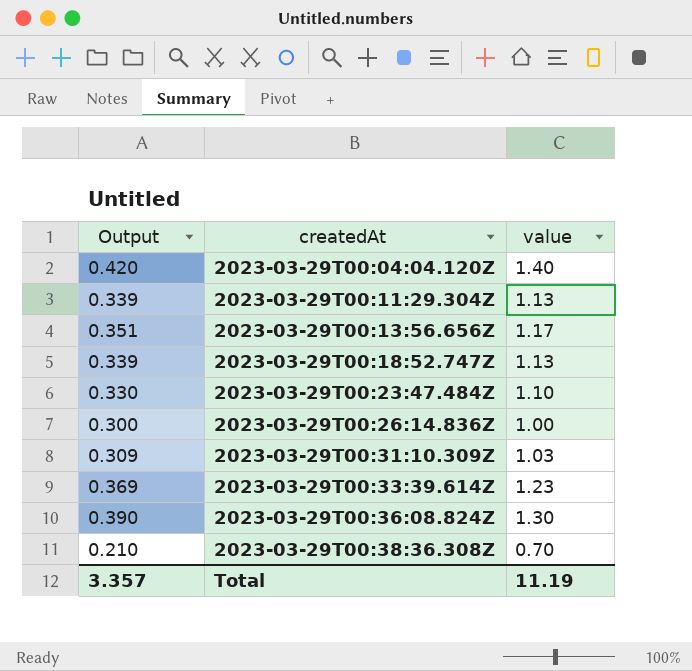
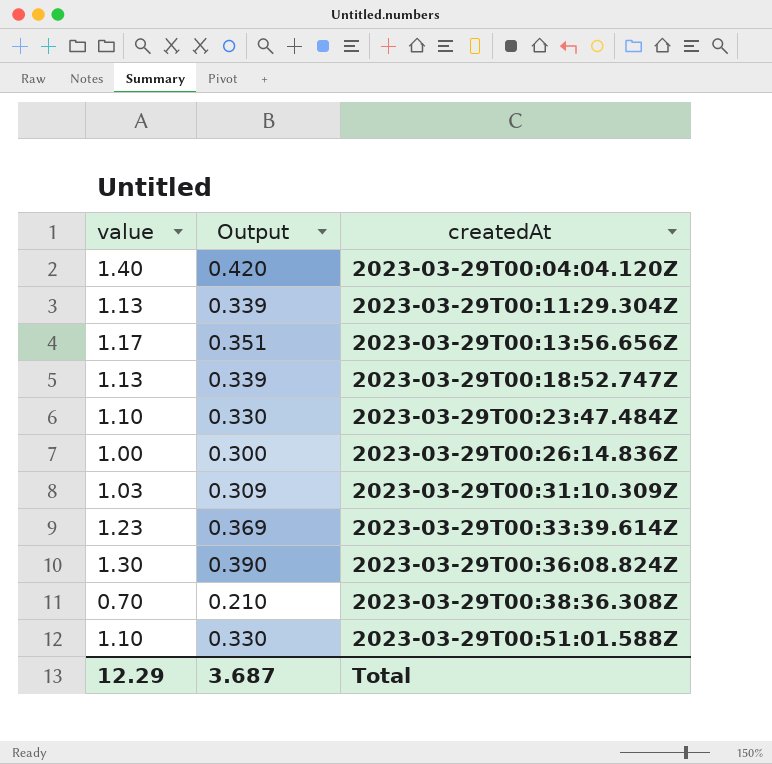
column value | position: 3 -> 1
row 2023-03-29T00:51:01.588Z: none -> 1.10 | 0.330
Total | value: 11.19 -> 12.29
Total | Output: 3.357 -> 3.687

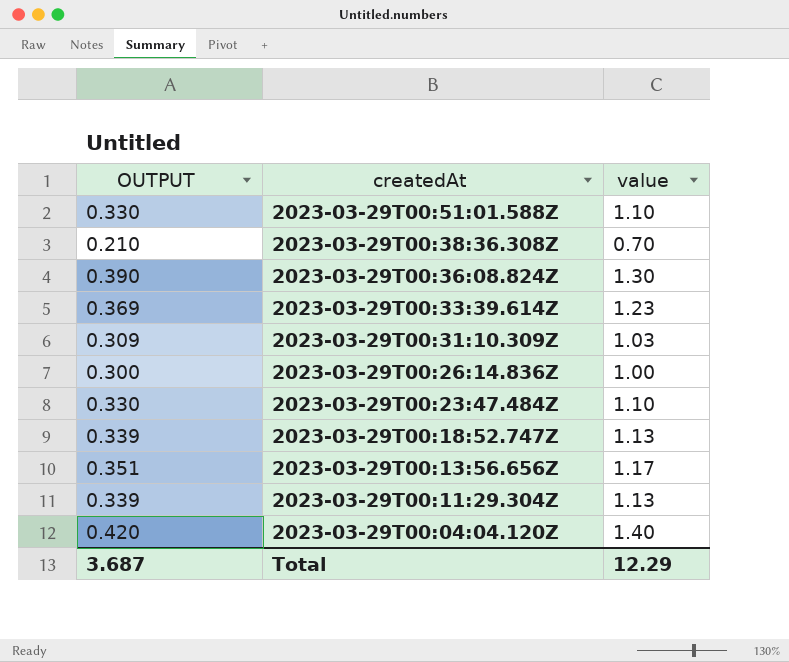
row order: createdAt ascending -> createdAt descending
column name: Output -> OUTPUT
column value | position: 1 -> 3

